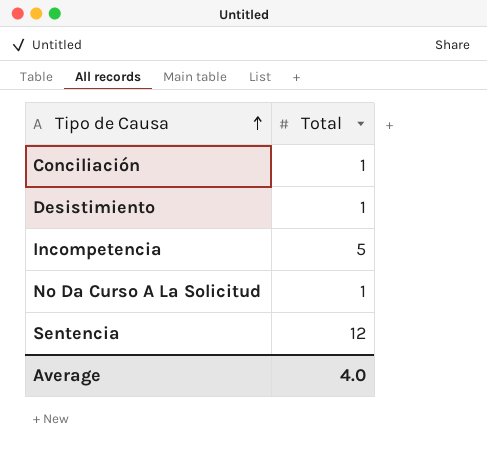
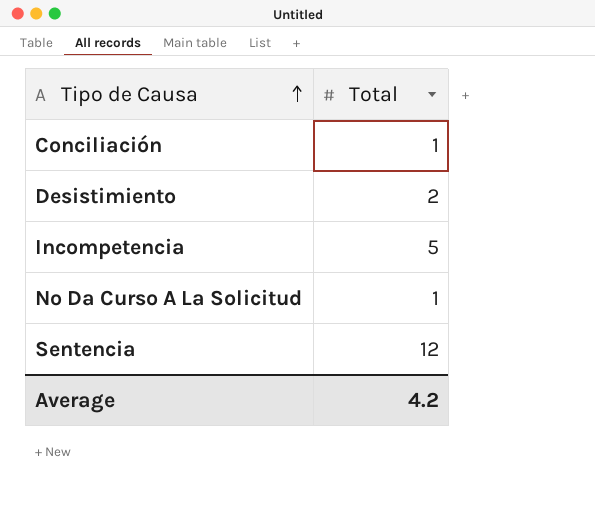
Desistimiento | Total: 1 -> 2
Average | Total: 4.0 -> 4.2

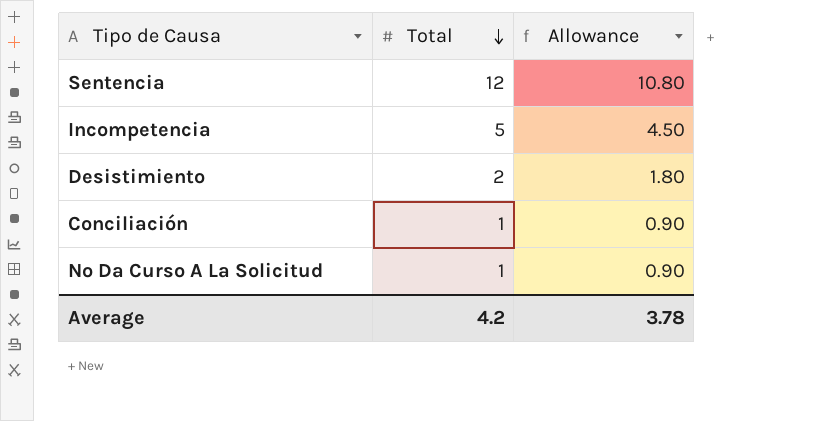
row order: Tipo de Causa ascending -> Total descending
column Allowance | formula: none -> [Total] * 0.9

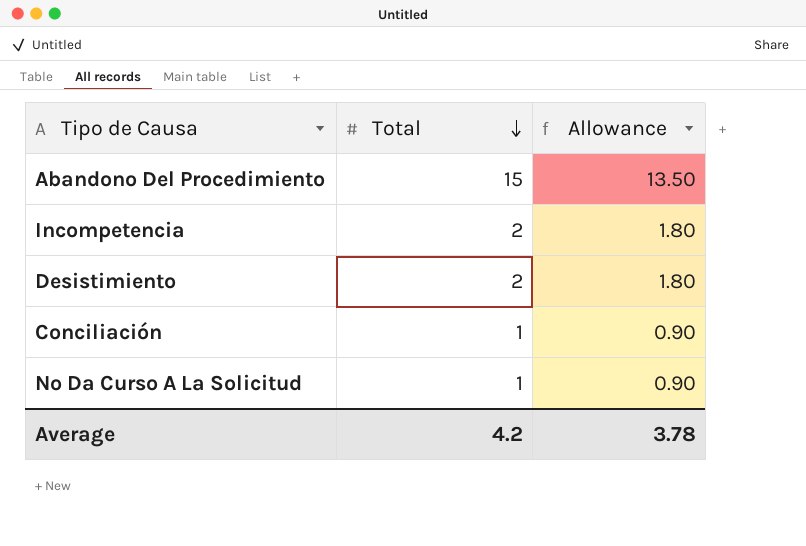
row Sentencia: 12 | 10.80 -> none
row Abandono Del Procedimiento: none -> 15 | 13.50
Incompetencia | Total: 5 -> 2
Incompetencia | Allowance: 4.50 -> 1.80

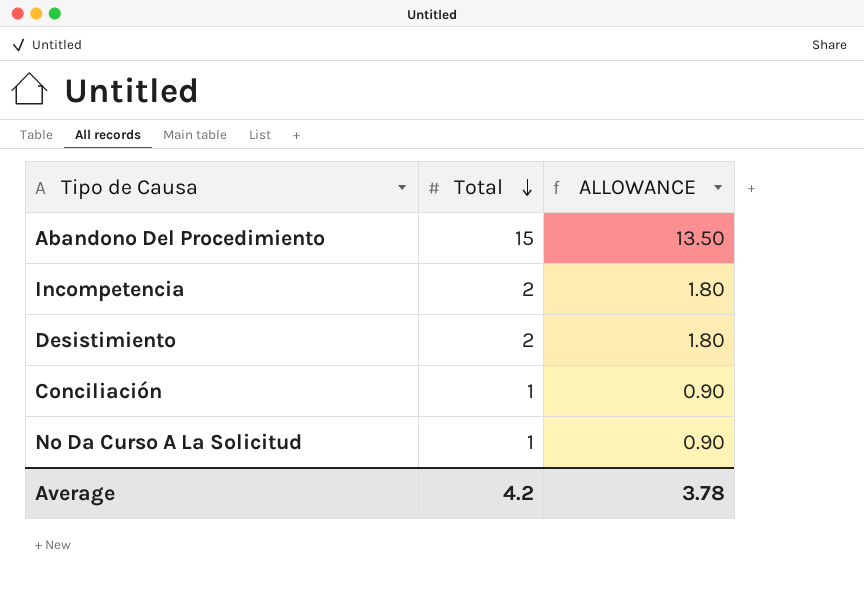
column name: Allowance -> ALLOWANCE

